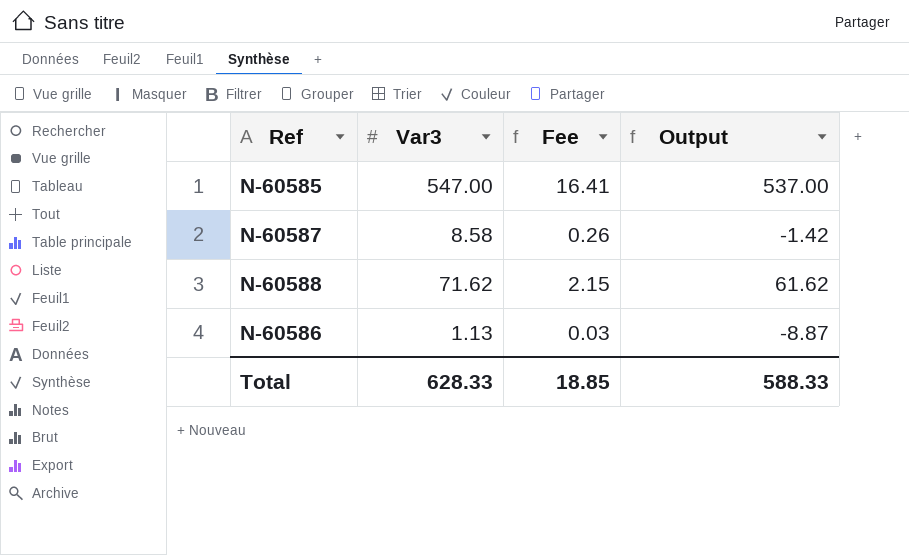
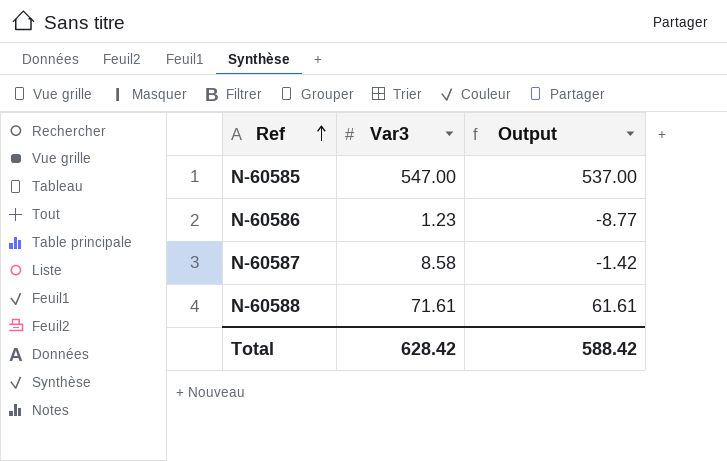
row order: none -> Ref ascending
column Fee | formula: [Var3] * 0.03 -> none
N-60586 | Var3: 1.13 -> 1.23
N-60586 | Output: -8.87 -> -8.77
N-60588 | Var3: 71.62 -> 71.61
N-60588 | Output: 61.62 -> 61.61
Total | Var3: 628.33 -> 628.42
Total | Output: 588.33 -> 588.42

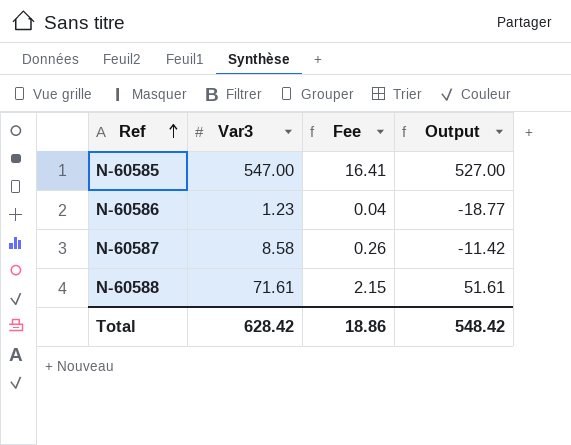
column Fee | formula: none -> [Var3] * 0.03
column Output | formula: [Var3] - 10 -> [Var3] - 20
Total | Output: 588.42 -> 548.42

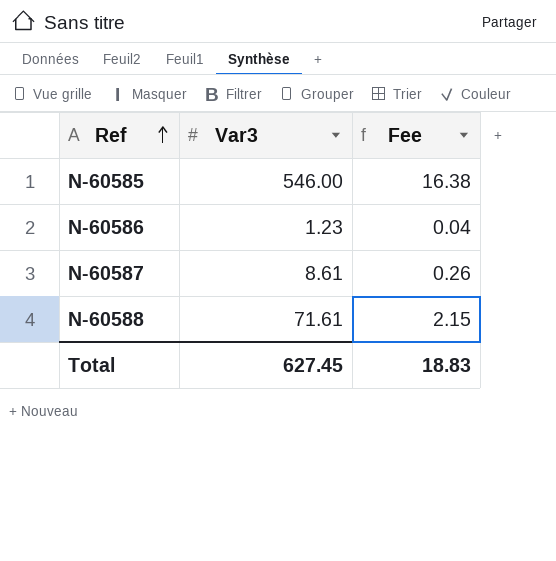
column Output | formula: [Var3] - 20 -> none
N-60585 | Var3: 547.00 -> 546.00
N-60585 | Fee: 16.41 -> 16.38
N-60587 | Var3: 8.58 -> 8.61
Total | Var3: 628.42 -> 627.45
Total | Fee: 18.86 -> 18.83

